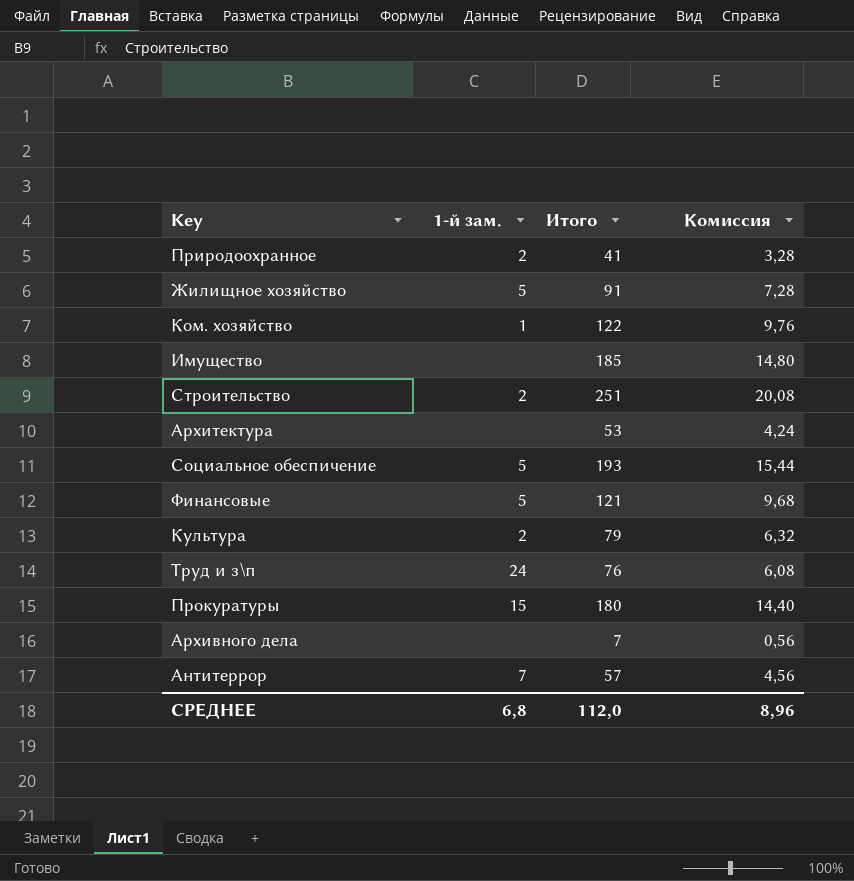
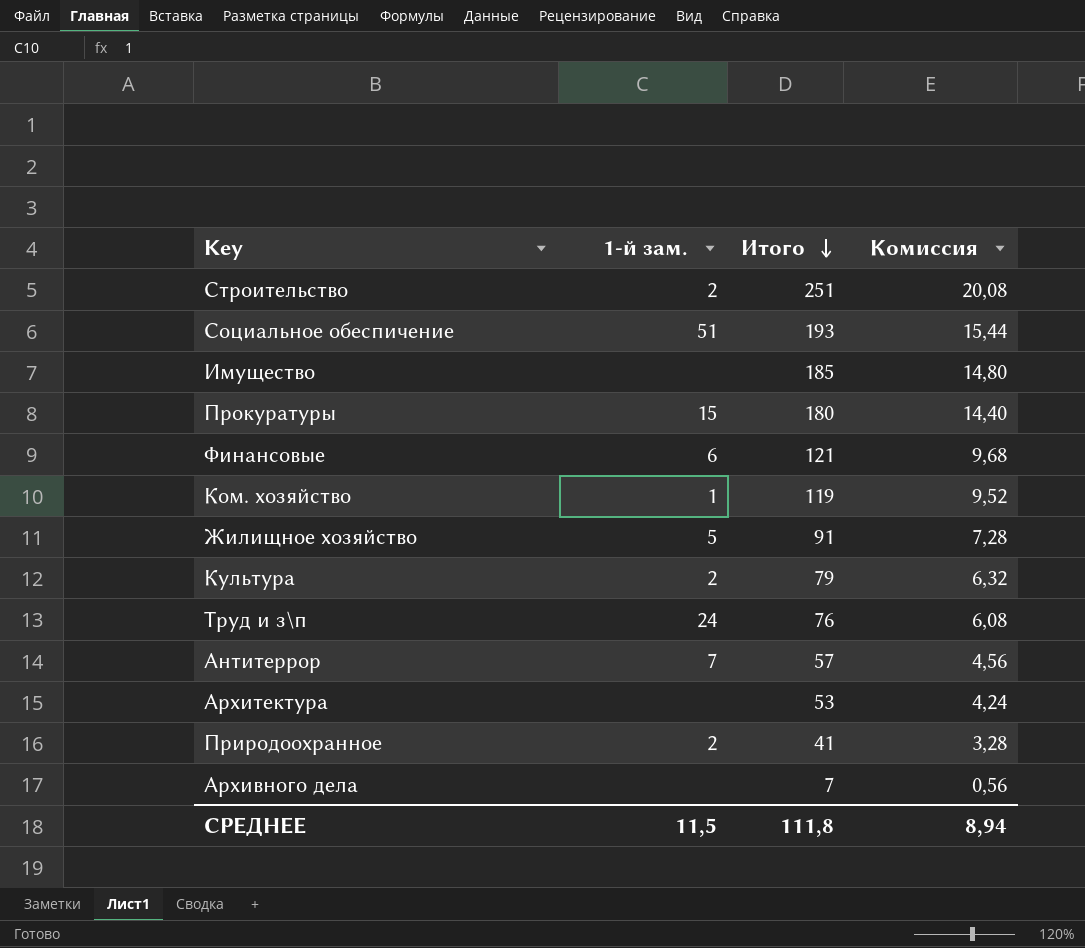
row order: none -> Итого descending
Социальное обеспичение | 1-й зам.: 5 -> 51
Финансовые | 1-й зам.: 5 -> 6
Ком. хозяйство | Итого: 122 -> 119
Ком. хозяйство | Комиссия: 9,76 -> 9,52
СРЕДНЕЕ | 1-й зам.: 6,8 -> 11,5
СРЕДНЕЕ | Итого: 112,0 -> 111,8
СРЕДНЕЕ | Комиссия: 8,96 -> 8,94

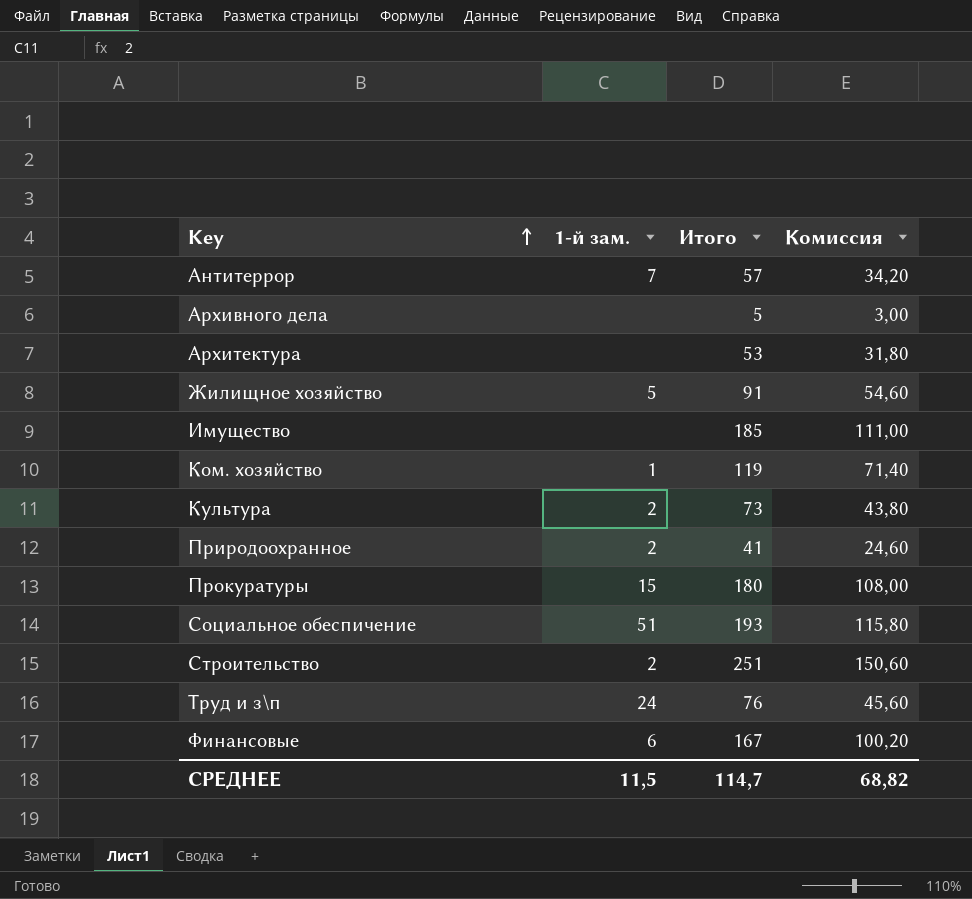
row order: Итого descending -> Key ascending
column Комиссия | formula: [Итого] * 0,08 -> [Итого] * 0,6
Архивного дела | Итого: 7 -> 5
Культура | Итого: 79 -> 73
Финансовые | Итого: 121 -> 167
СРЕДНЕЕ | Итого: 111,8 -> 114,7
СРЕДНЕЕ | Комиссия: 8,94 -> 68,82

